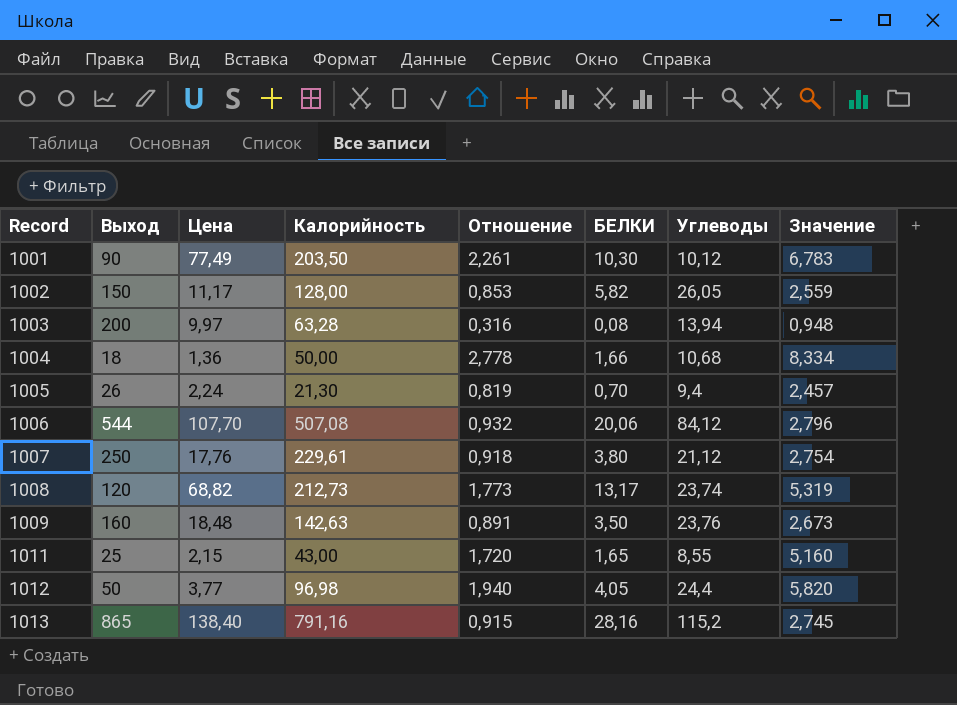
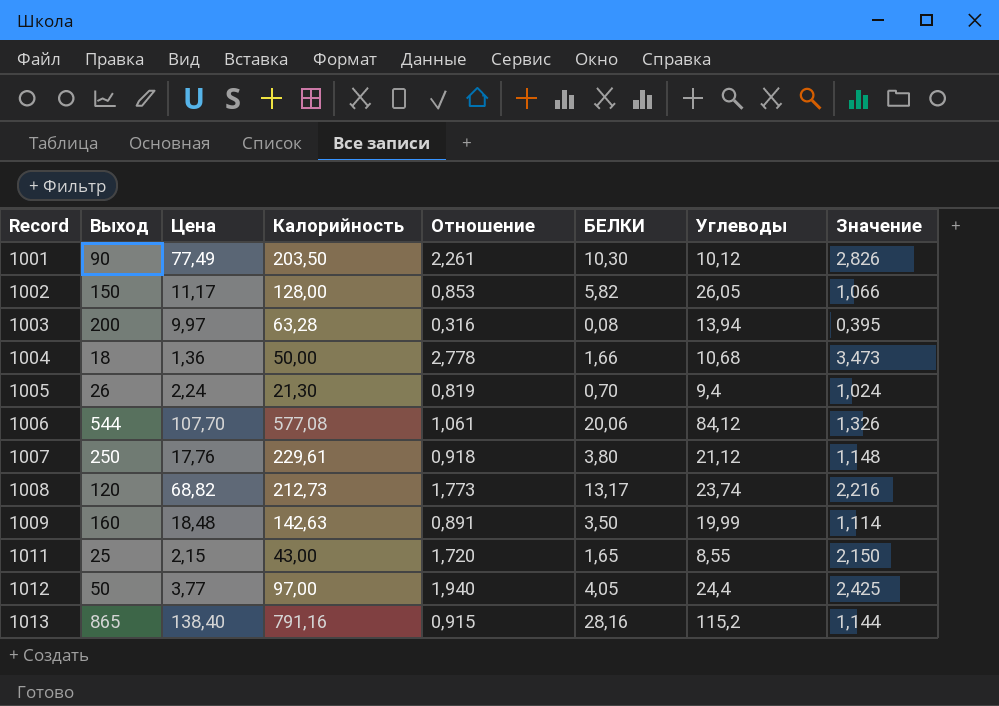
column Значение | formula: [Отношение] * 3 -> [Отношение] * 1,25
1006 | Калорийность: 507,08 -> 577,08
1006 | Отношение: 0,932 -> 1,061
1009 | Углеводы: 23,76 -> 19,99
1012 | Калорийность: 96,98 -> 97,00

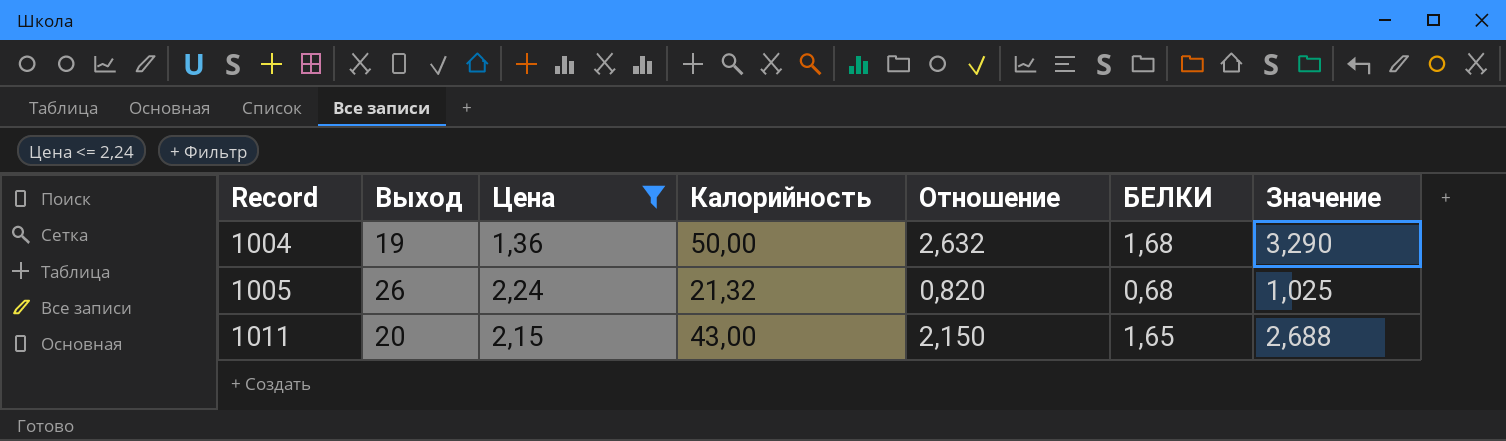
filter: none -> Цена <= 2,24
column Углеводы | position: 7 -> none
1004 | Выход: 18 -> 19
1004 | Отношение: 2,778 -> 2,632
1004 | БЕЛКИ: 1,66 -> 1,68
1004 | Значение: 3,473 -> 3,290
1005 | Калорийность: 21,30 -> 21,32
1005 | Отношение: 0,819 -> 0,820
1005 | БЕЛКИ: 0,70 -> 0,68
1005 | Значение: 1,024 -> 1,025
1011 | Выход: 25 -> 20
1011 | Отношение: 1,720 -> 2,150
1011 | Значение: 2,150 -> 2,688

